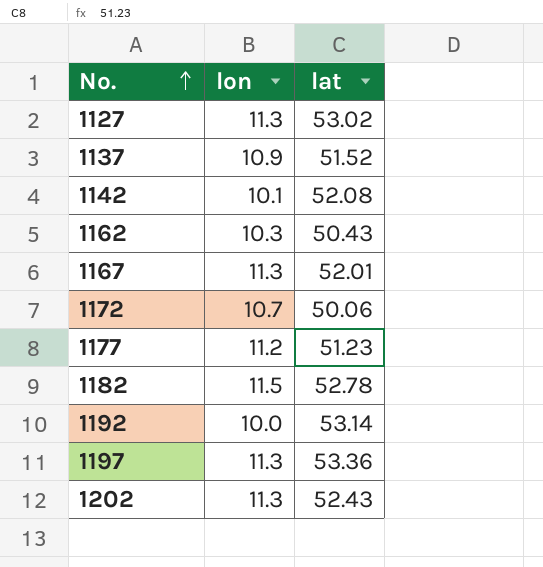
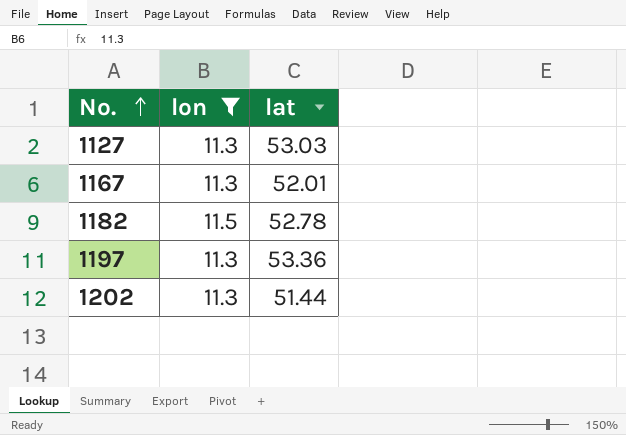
filter: none -> lon >= 11.3
1127 | lat: 53.02 -> 53.03
1202 | lat: 52.43 -> 51.44

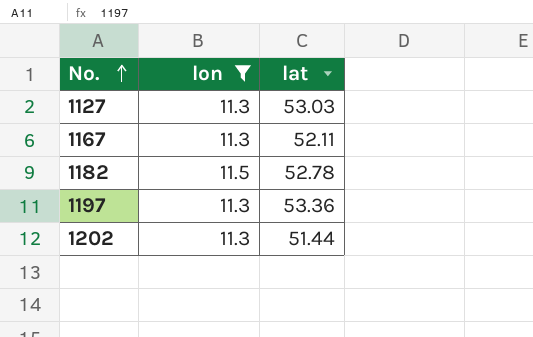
1167 | lat: 52.01 -> 52.11

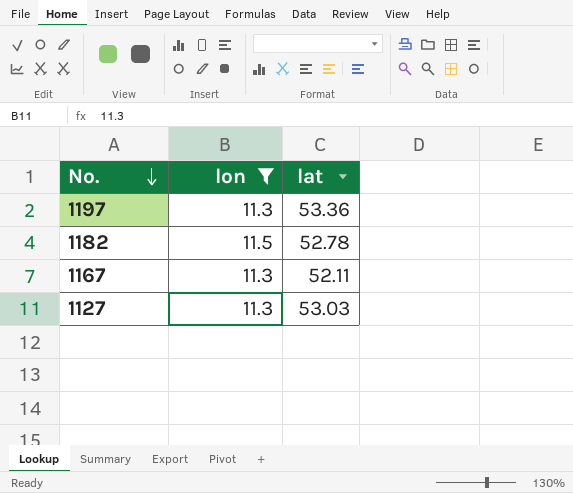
row order: No. ascending -> No. descending
row 1202: 11.3 | 51.44 -> none

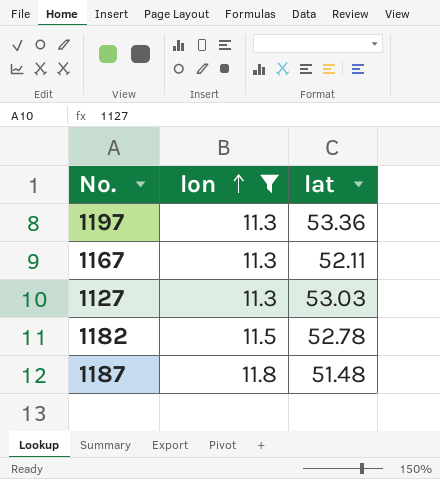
row order: No. descending -> lon ascending
row 1187: none -> 11.8 | 51.48

